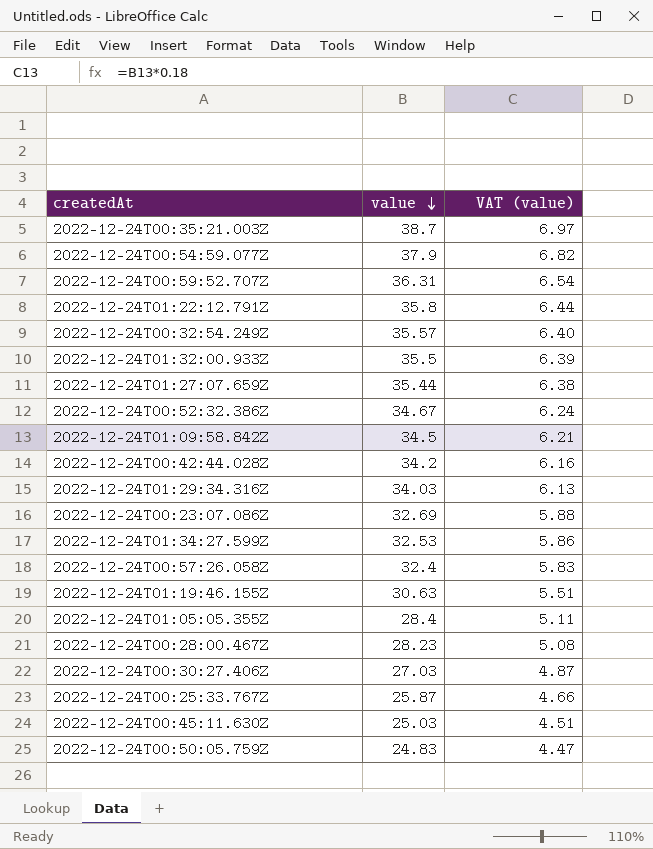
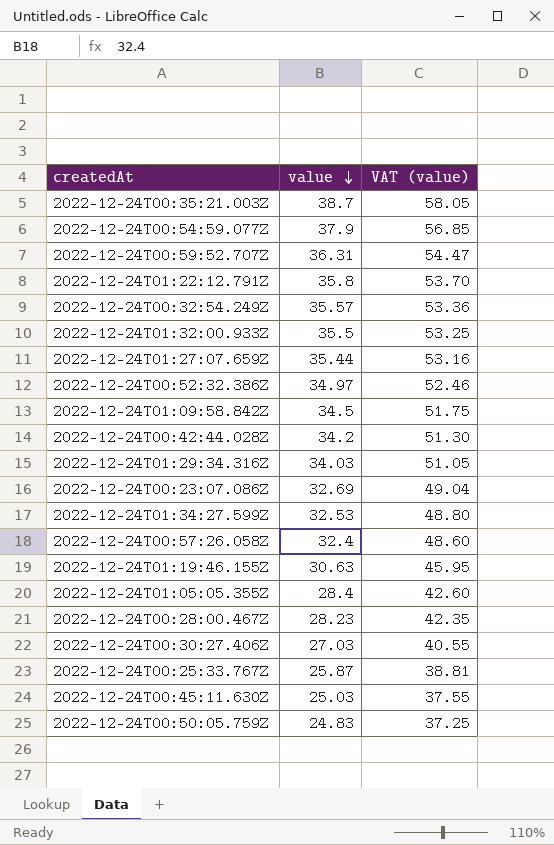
column VAT (value) | formula: [value] * 0.18 -> [value] * 1.5
2022-12-24T00:52:32.386Z | value: 34.67 -> 34.97

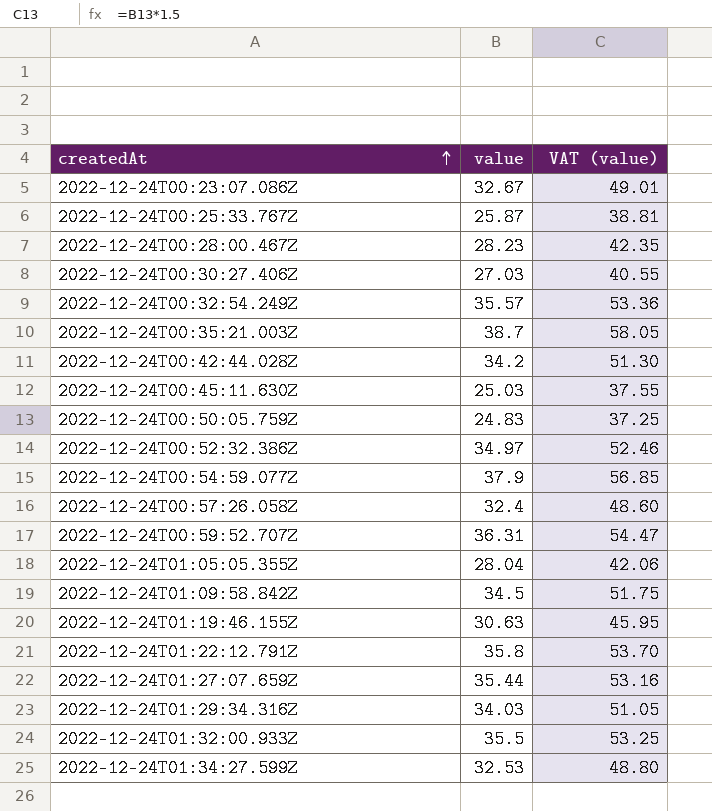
row order: value descending -> createdAt ascending
2022-12-24T00:23:07.086Z | value: 32.69 -> 32.67
2022-12-24T00:23:07.086Z | VAT (value): 49.04 -> 49.01
2022-12-24T01:05:05.355Z | value: 28.4 -> 28.04
2022-12-24T01:05:05.355Z | VAT (value): 42.60 -> 42.06

